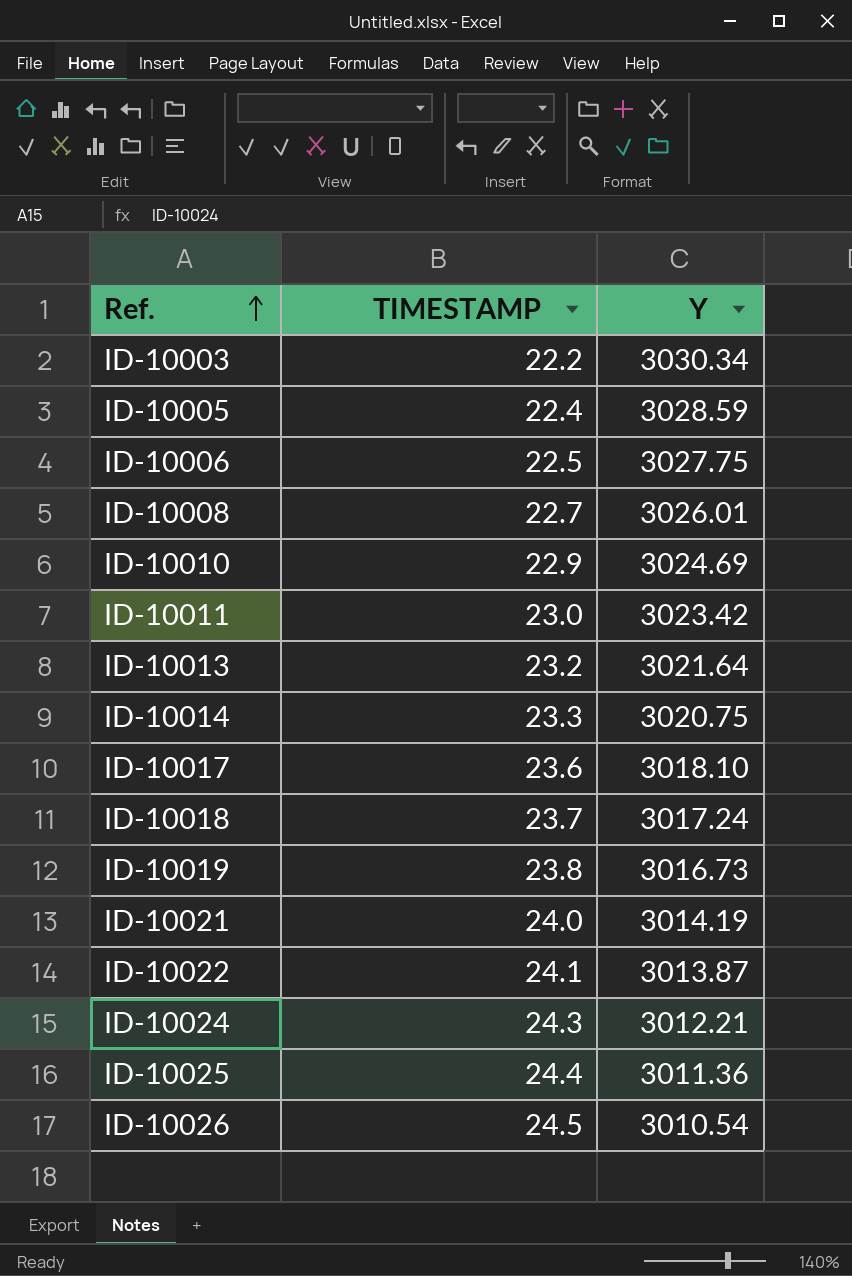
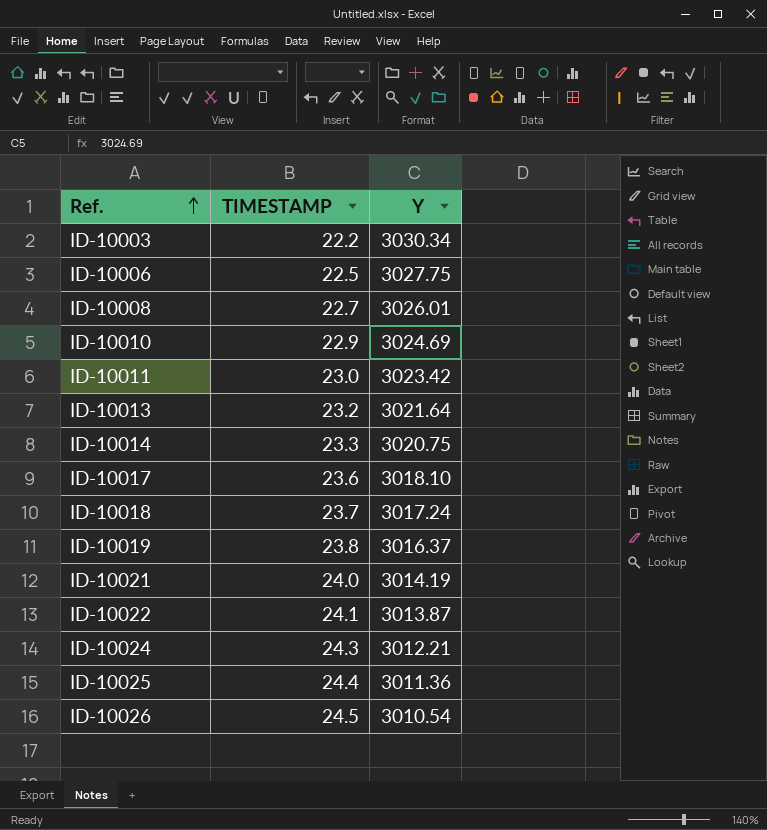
row ID-10005: 22.4 | 3028.59 -> none
ID-10019 | Y: 3016.73 -> 3016.37

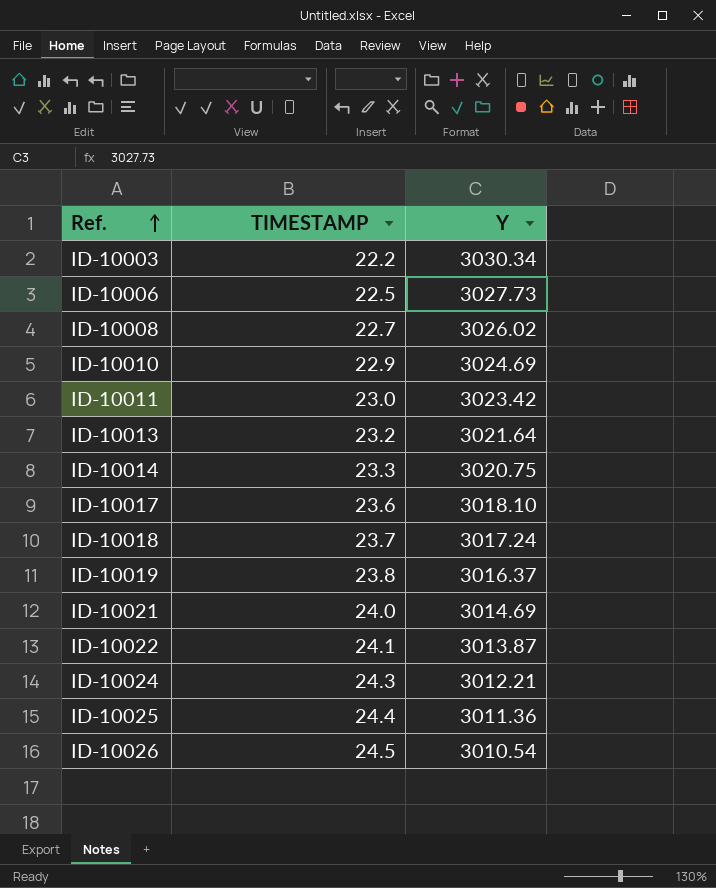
ID-10006 | Y: 3027.75 -> 3027.73
ID-10008 | Y: 3026.01 -> 3026.02
ID-10021 | Y: 3014.19 -> 3014.69

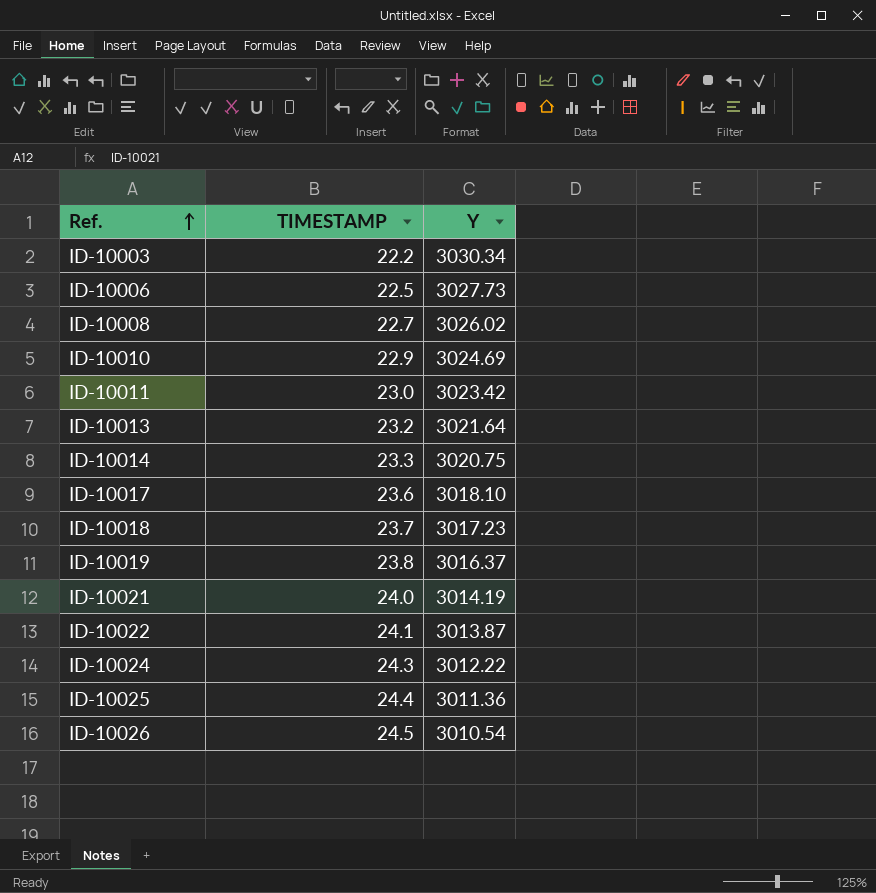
ID-10018 | Y: 3017.24 -> 3017.23
ID-10021 | Y: 3014.69 -> 3014.19
ID-10024 | Y: 3012.21 -> 3012.22

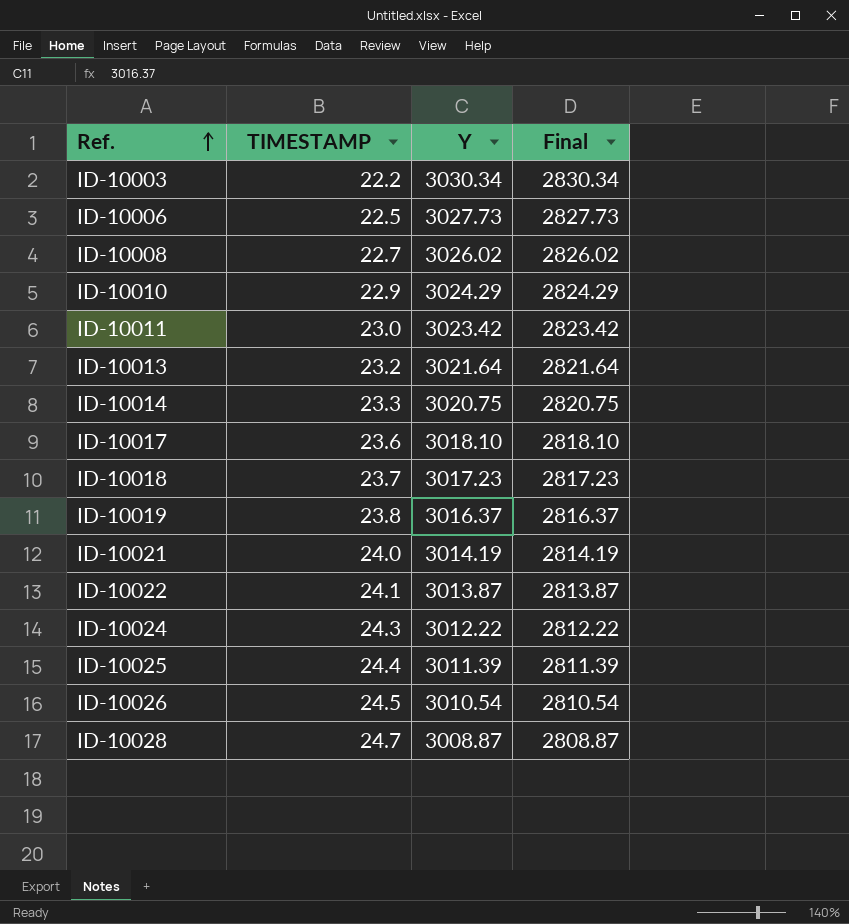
column Final | formula: none -> [Y] - 200
ID-10010 | Y: 3024.69 -> 3024.29
ID-10025 | Y: 3011.36 -> 3011.39
row ID-10028: none -> 24.7 | 3008.87 | 2808.87

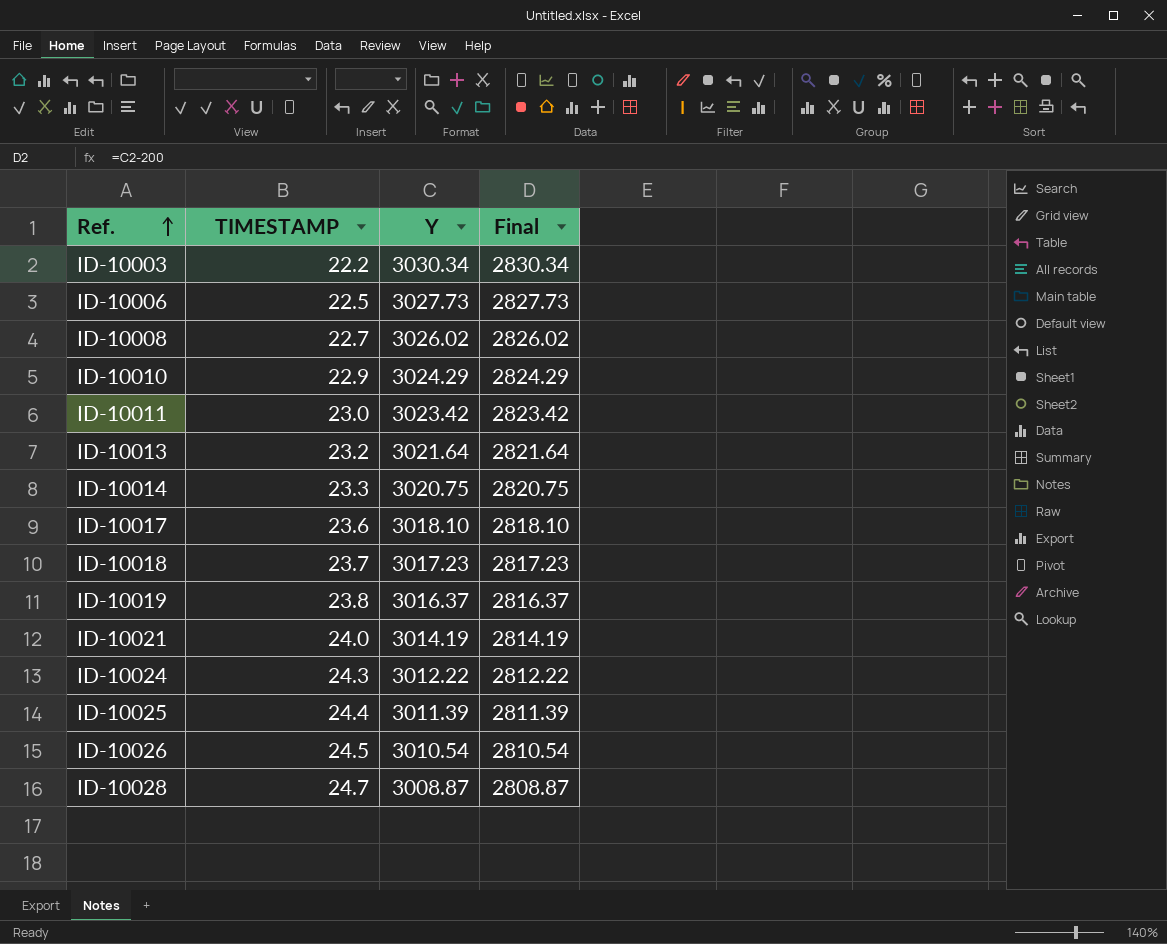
row ID-10022: 24.1 | 3013.87 | 2813.87 -> none

